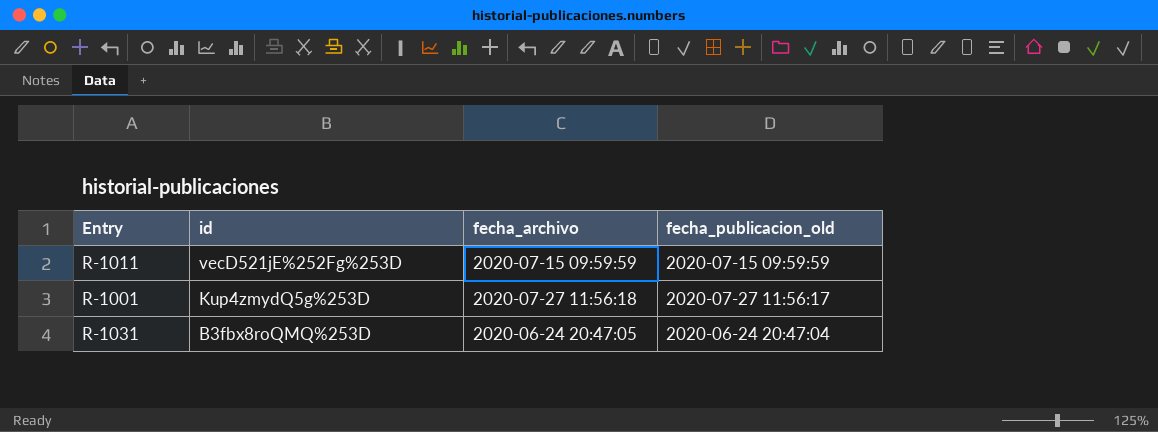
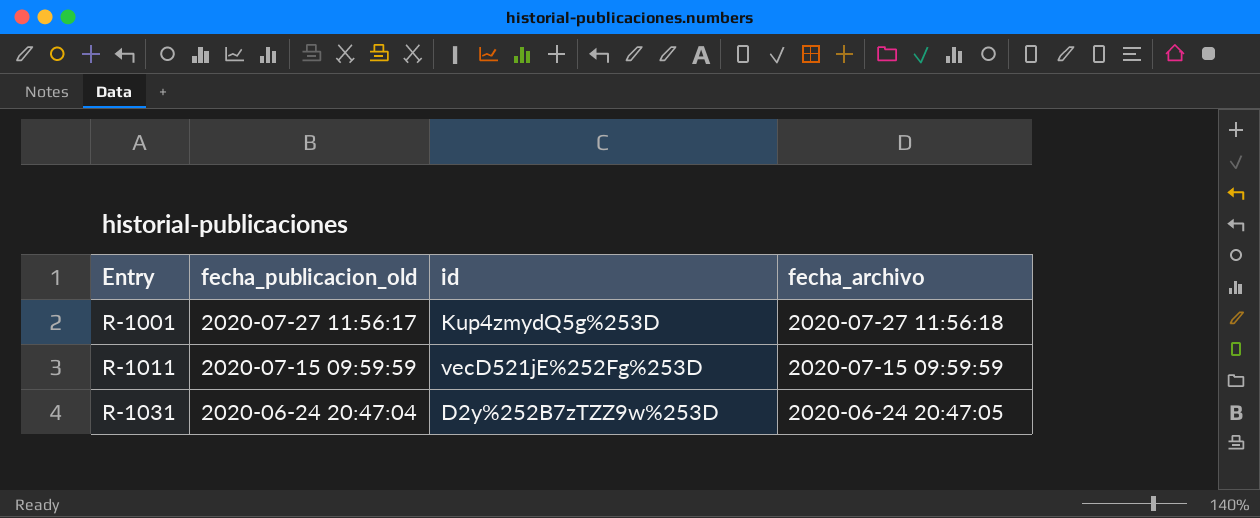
row order: id descending -> Entry ascending
column fecha_publicacion_old | position: 4 -> 2
R-1031 | id: B3fbx8roQMQ%253D -> D2y%252B7zTZZ9w%253D

